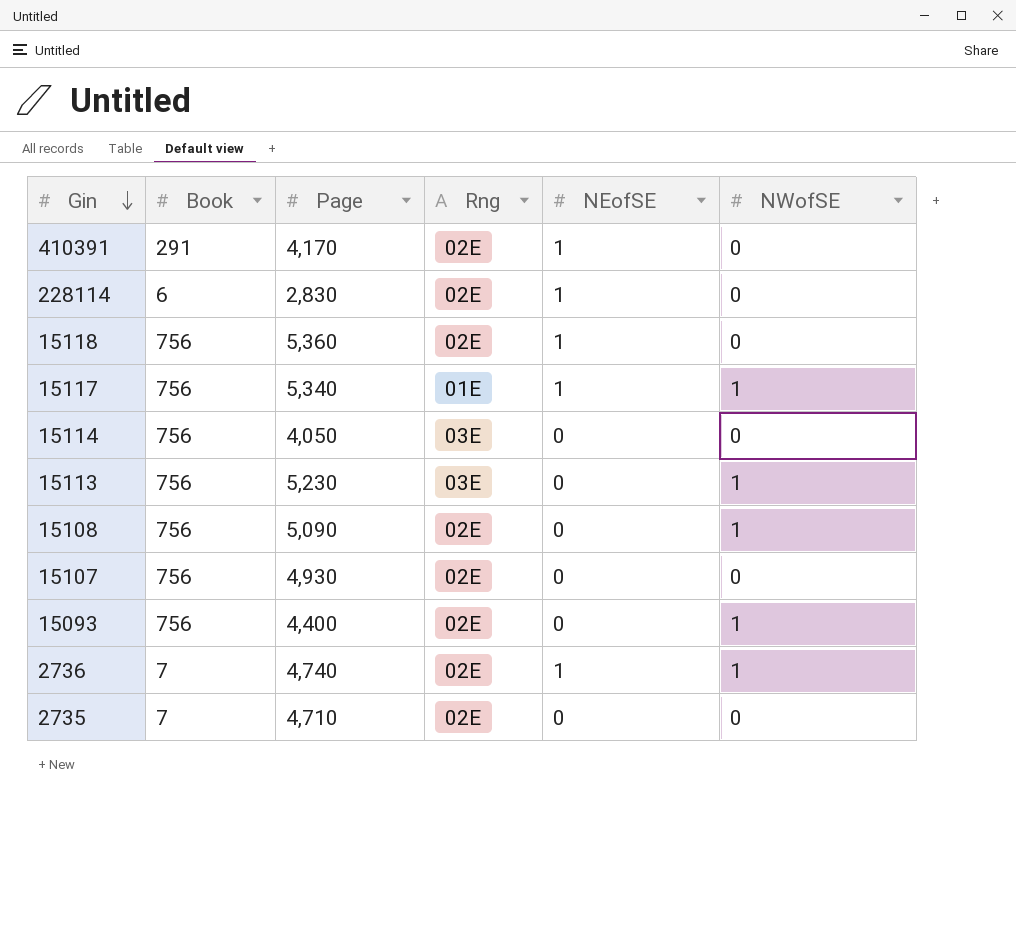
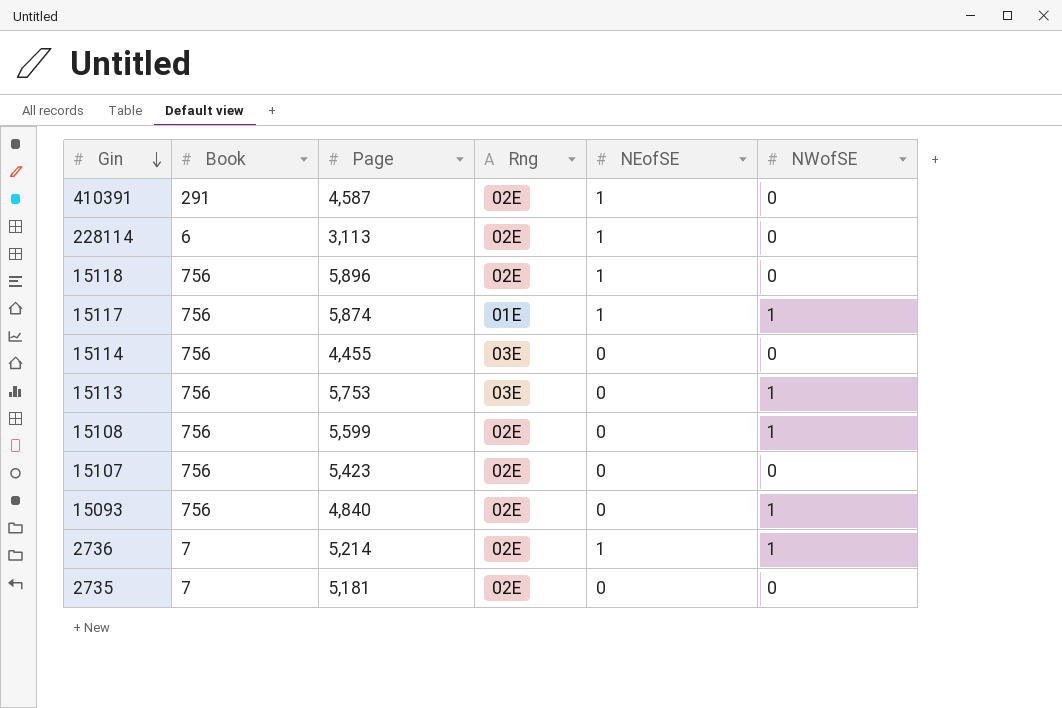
410391 | Page: 4,170 -> 4,587
228114 | Page: 2,830 -> 3,113
15118 | Page: 5,360 -> 5,896
15117 | Page: 5,340 -> 5,874
15114 | Page: 4,050 -> 4,455
15113 | Page: 5,230 -> 5,753
15108 | Page: 5,090 -> 5,599
15107 | Page: 4,930 -> 5,423
15093 | Page: 4,400 -> 4,840
2736 | Page: 4,740 -> 5,214
2735 | Page: 4,710 -> 5,181

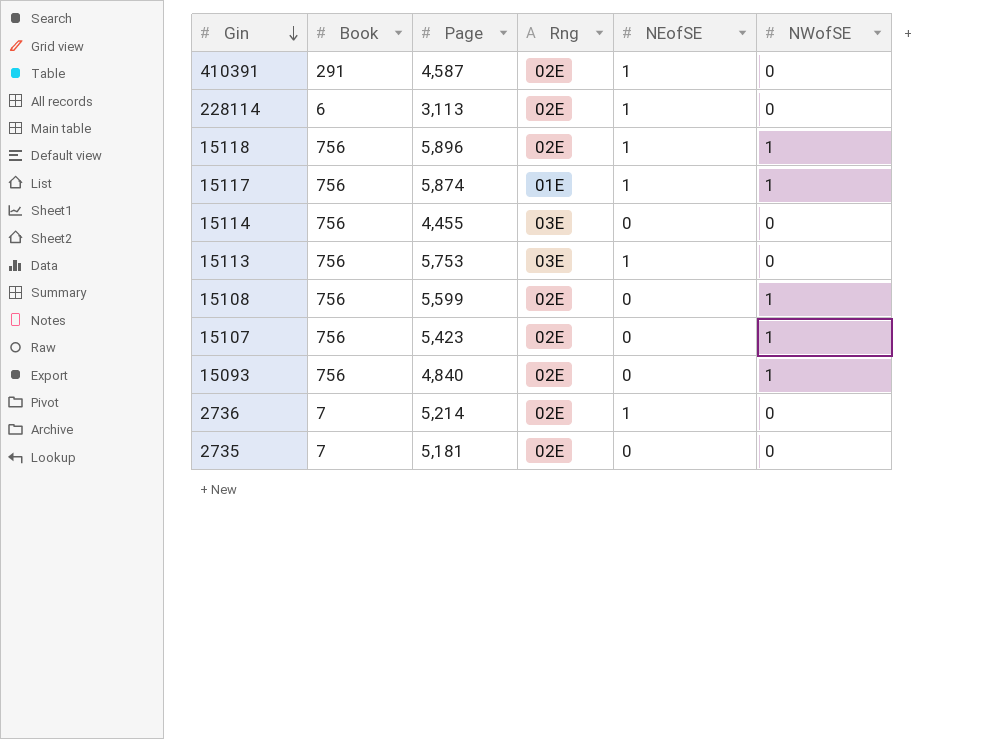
15118 | NWofSE: 0 -> 1
15113 | NEofSE: 0 -> 1
15113 | NWofSE: 1 -> 0
15107 | NWofSE: 0 -> 1
2736 | NWofSE: 1 -> 0

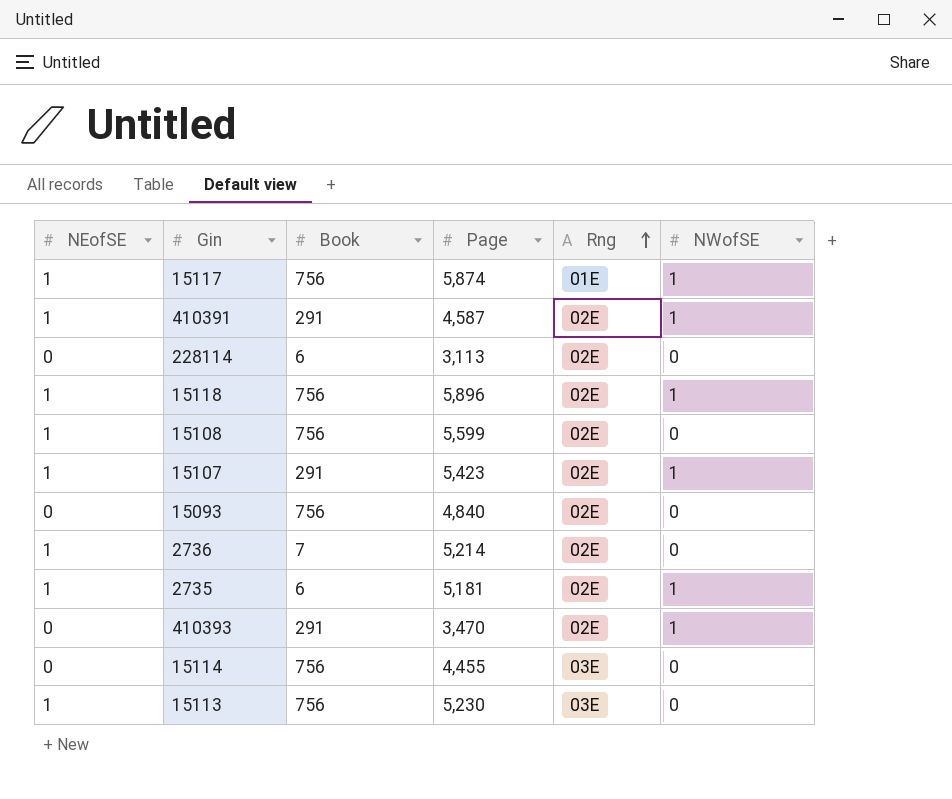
row order: Gin descending -> Rng ascending
column NEofSE | position: 5 -> 1
410391 | NWofSE: 0 -> 1
228114 | NEofSE: 1 -> 0
15108 | NEofSE: 0 -> 1
15108 | NWofSE: 1 -> 0
15107 | NEofSE: 0 -> 1
15107 | Book: 756 -> 291
15093 | NWofSE: 1 -> 0
2735 | NEofSE: 0 -> 1
2735 | Book: 7 -> 6
2735 | NWofSE: 0 -> 1
row 410393: none -> 0 | 291 | 3,470 | 02E | 1
15113 | Page: 5,753 -> 5,230

